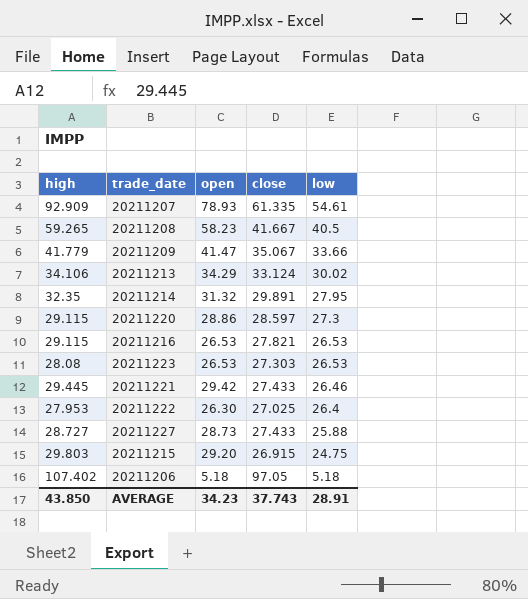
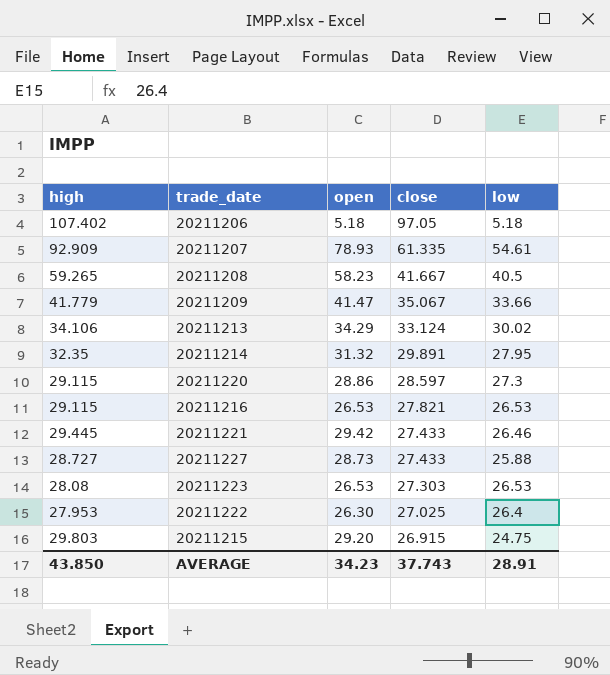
row order: low descending -> close descending

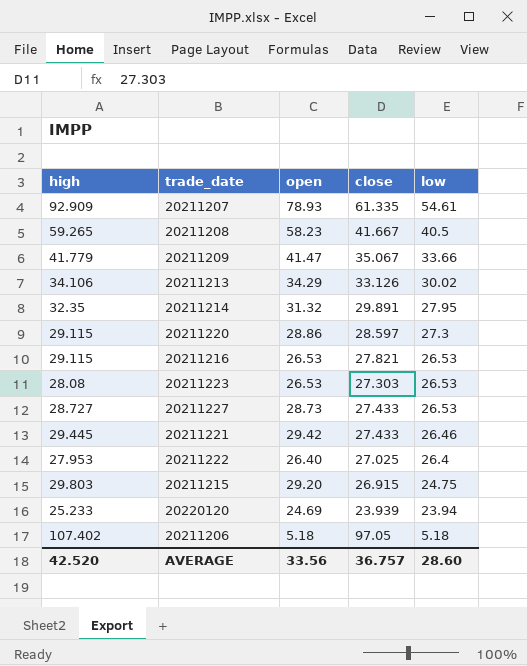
row order: close descending -> low descending
20211213 | close: 33.124 -> 33.126
20211227 | low: 25.88 -> 26.53
20211222 | open: 26.30 -> 26.40
row 20220120: none -> 25.233 | 24.69 | 23.939 | 23.94
AVERAGE | high: 43.850 -> 42.520
AVERAGE | open: 34.23 -> 33.56
AVERAGE | close: 37.743 -> 36.757
AVERAGE | low: 28.91 -> 28.60

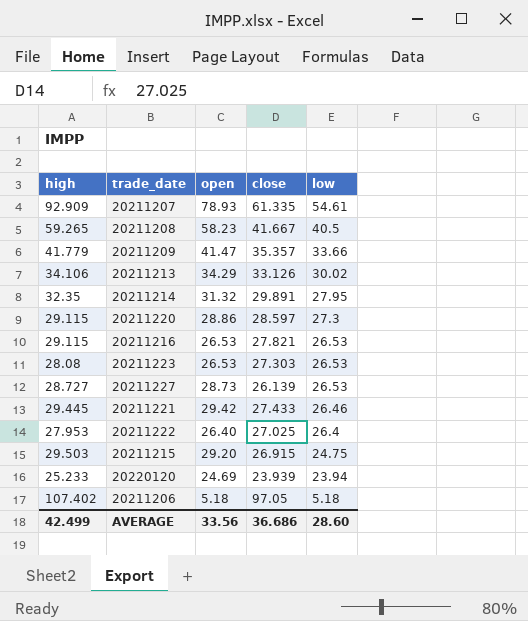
20211209 | close: 35.067 -> 35.357
20211227 | close: 27.433 -> 26.139
20211215 | high: 29.803 -> 29.503
AVERAGE | high: 42.520 -> 42.499
AVERAGE | close: 36.757 -> 36.686

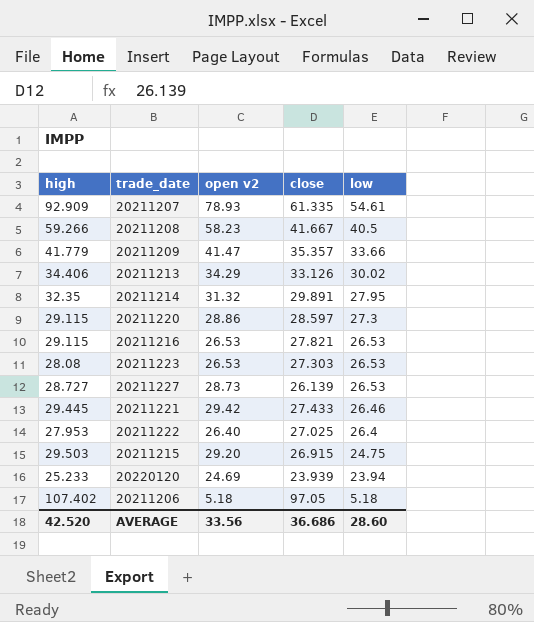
column name: open -> open v2
20211208 | high: 59.265 -> 59.266
20211213 | high: 34.106 -> 34.406
AVERAGE | high: 42.499 -> 42.520

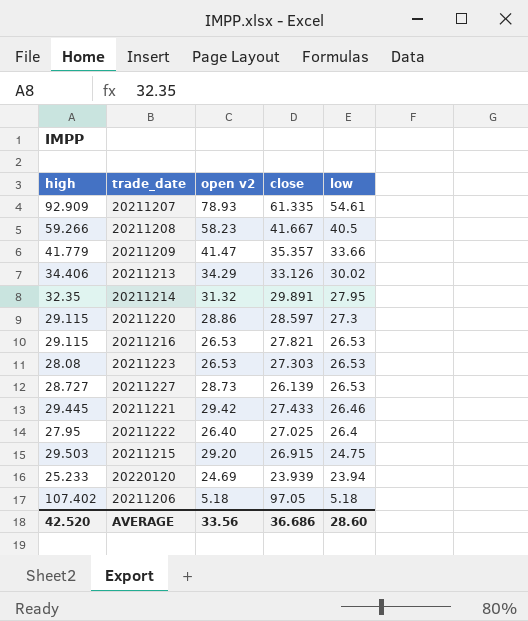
20211222 | high: 27.953 -> 27.95

